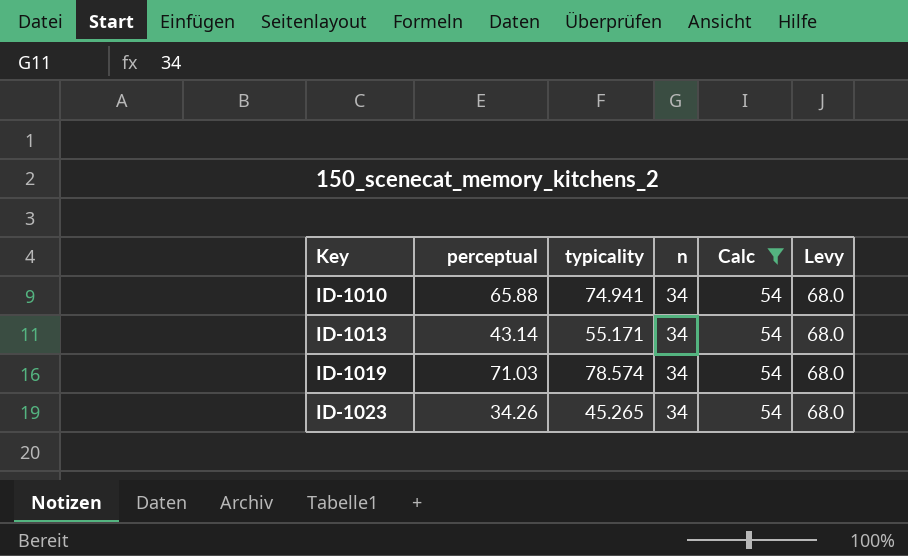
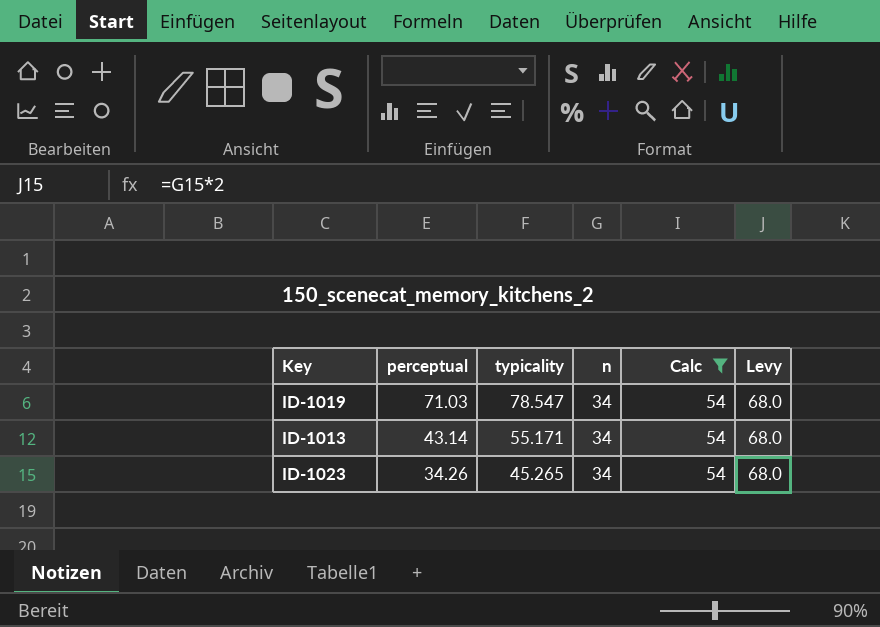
row order: Key ascending -> perceptual descending
row ID-1010: 65.88 | 74.941 | 34 | 54 | 68.0 -> none
ID-1019 | typicality: 78.574 -> 78.547

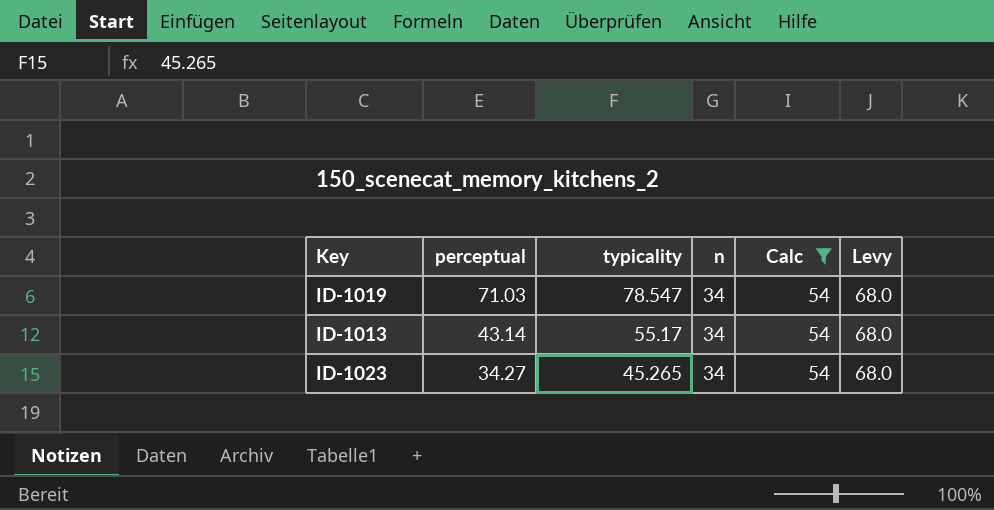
ID-1013 | typicality: 55.171 -> 55.17
ID-1023 | perceptual: 34.26 -> 34.27

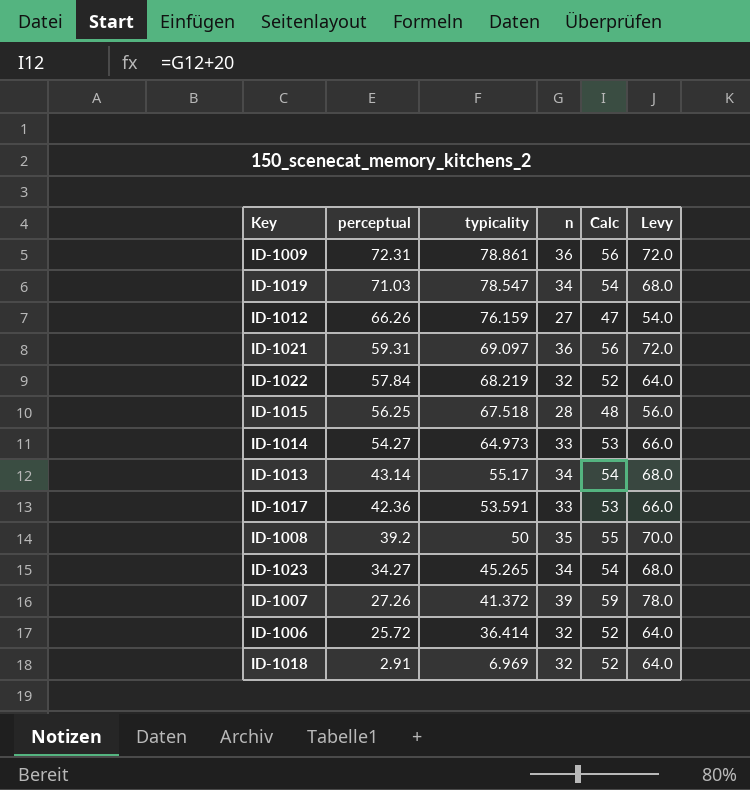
filter: Calc = 54 -> none

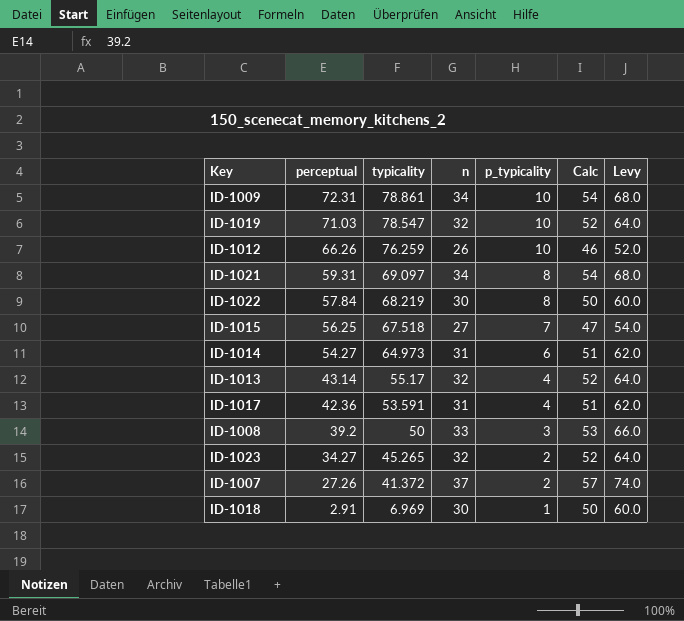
column p_typicality | position: none -> 5
row ID-1006: 25.72 | 36.414 | 32 | 52 | 64.0 -> none
ID-1009 | n: 36 -> 34
ID-1009 | Calc: 56 -> 54
ID-1009 | Levy: 72.0 -> 68.0
ID-1019 | n: 34 -> 32
ID-1019 | Calc: 54 -> 52
ID-1019 | Levy: 68.0 -> 64.0
ID-1012 | typicality: 76.159 -> 76.259
ID-1012 | n: 27 -> 26
ID-1012 | Calc: 47 -> 46
ID-1012 | Levy: 54.0 -> 52.0
ID-1021 | n: 36 -> 34
ID-1021 | Calc: 56 -> 54
ID-1021 | Levy: 72.0 -> 68.0
ID-1022 | n: 32 -> 30
ID-1022 | Calc: 52 -> 50
ID-1022 | Levy: 64.0 -> 60.0
ID-1015 | n: 28 -> 27
ID-1015 | Calc: 48 -> 47
ID-1015 | Levy: 56.0 -> 54.0
ID-1014 | n: 33 -> 31
ID-1014 | Calc: 53 -> 51
ID-1014 | Levy: 66.0 -> 62.0
ID-1013 | n: 34 -> 32
ID-1013 | Calc: 54 -> 52
ID-1013 | Levy: 68.0 -> 64.0
ID-1017 | n: 33 -> 31
ID-1017 | Calc: 53 -> 51
ID-1017 | Levy: 66.0 -> 62.0
ID-1008 | n: 35 -> 33
ID-1008 | Calc: 55 -> 53
ID-1008 | Levy: 70.0 -> 66.0
ID-1023 | n: 34 -> 32
ID-1023 | Calc: 54 -> 52
ID-1023 | Levy: 68.0 -> 64.0
ID-1007 | n: 39 -> 37
ID-1007 | Calc: 59 -> 57
ID-1007 | Levy: 78.0 -> 74.0
ID-1018 | n: 32 -> 30
ID-1018 | Calc: 52 -> 50
ID-1018 | Levy: 64.0 -> 60.0

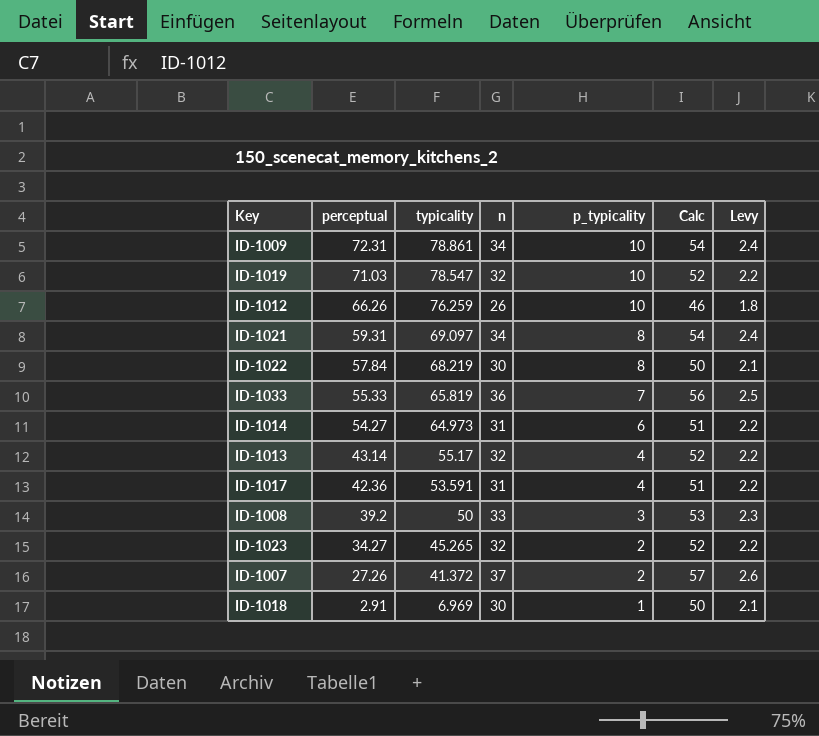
column Levy | formula: [n] * 2 -> [n] * 0.07
row ID-1015: 56.25 | 67.518 | 27 | 7 | 47 | 54.0 -> none
row ID-1033: none -> 55.33 | 65.819 | 36 | 7 | 56 | 2.5

